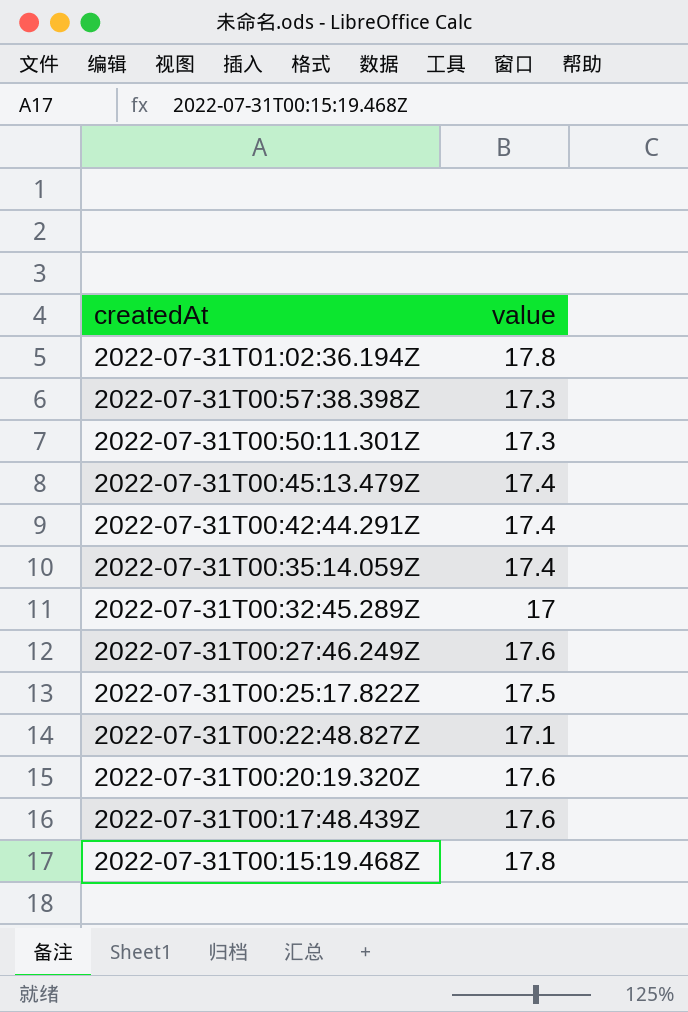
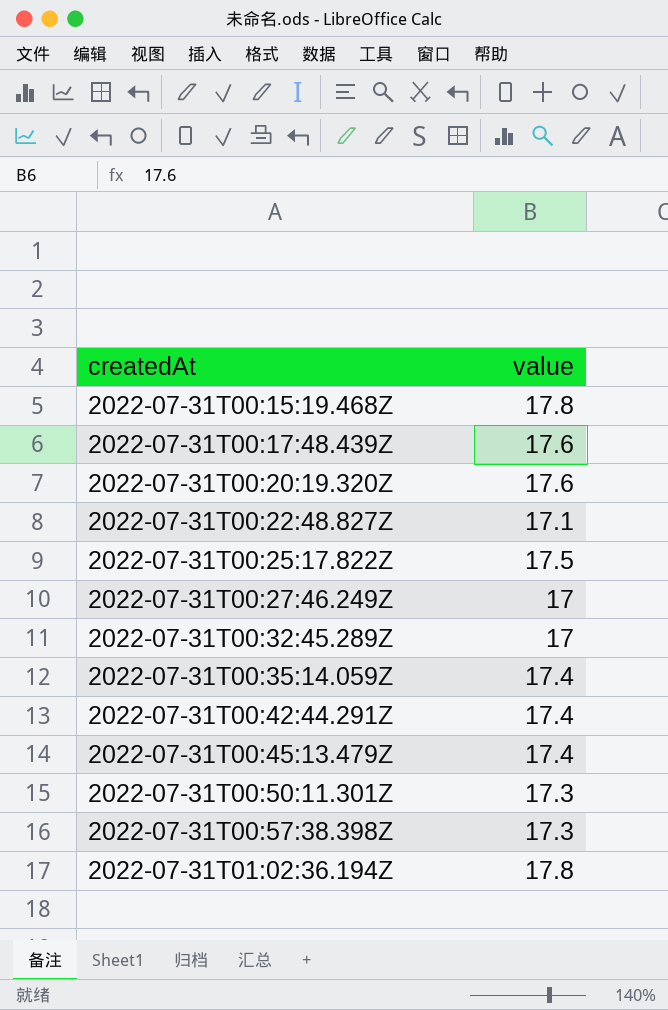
row order: createdAt descending -> createdAt ascending
2022-07-31T00:27:46.249Z | value: 17.6 -> 17

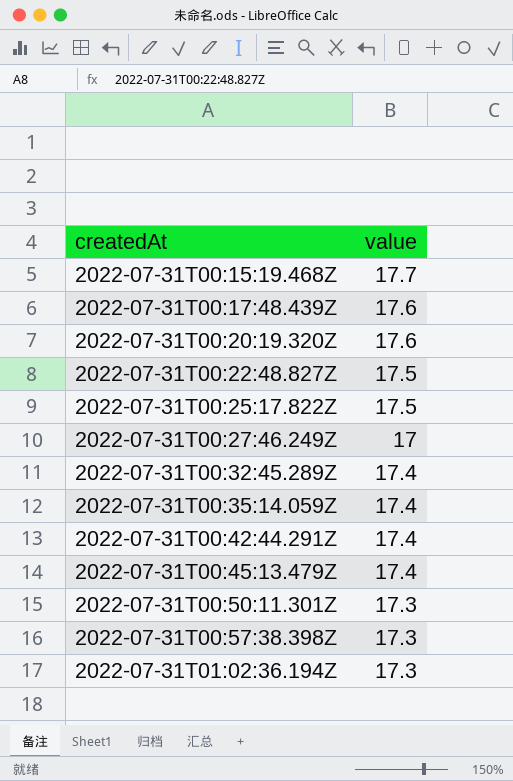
2022-07-31T00:15:19.468Z | value: 17.8 -> 17.7
2022-07-31T00:22:48.827Z | value: 17.1 -> 17.5
2022-07-31T00:32:45.289Z | value: 17 -> 17.4
2022-07-31T01:02:36.194Z | value: 17.8 -> 17.3

